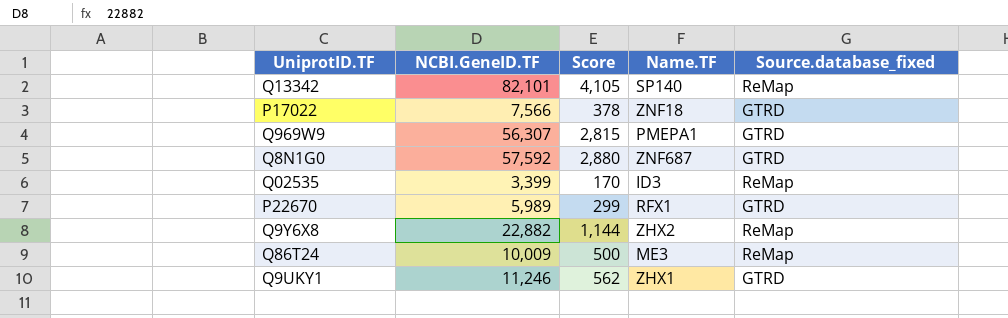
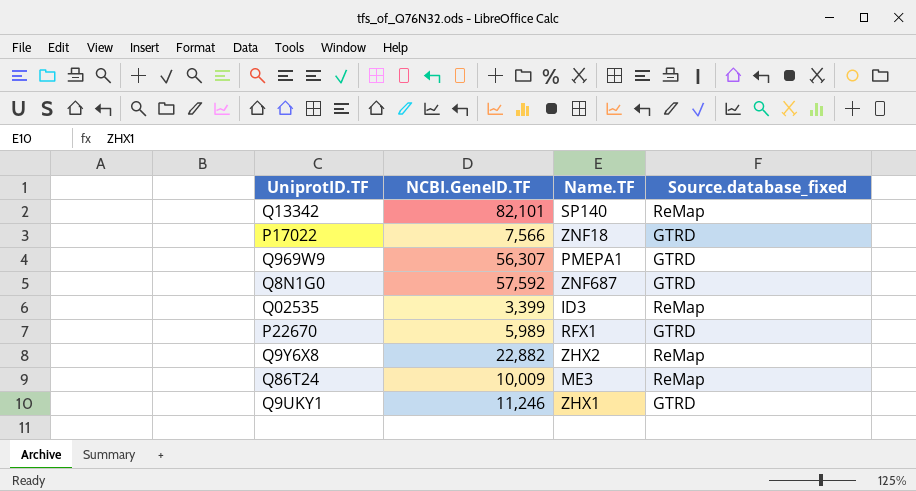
column Score | formula: [NCBI.GeneID.TF] * 0.05 -> none

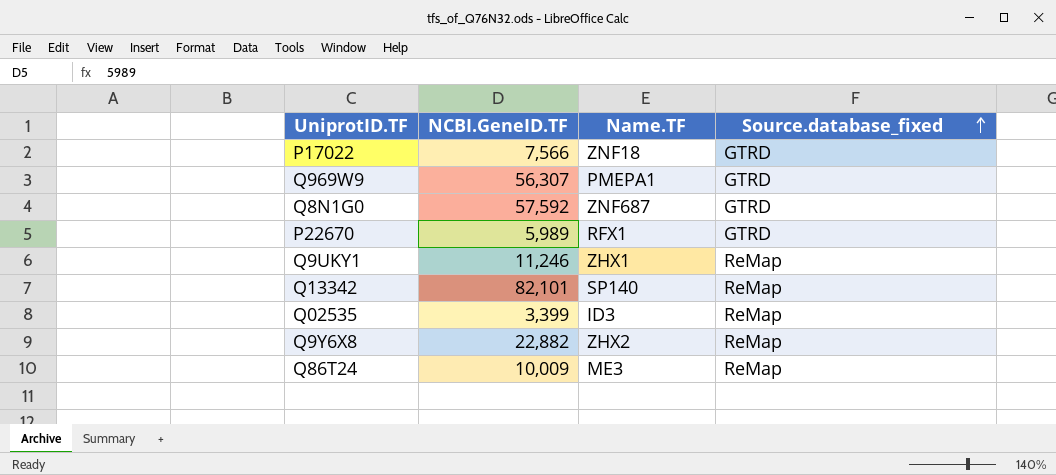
row order: none -> Source.database_fixed ascending
Q9UKY1 | Source.database_fixed: GTRD -> ReMap

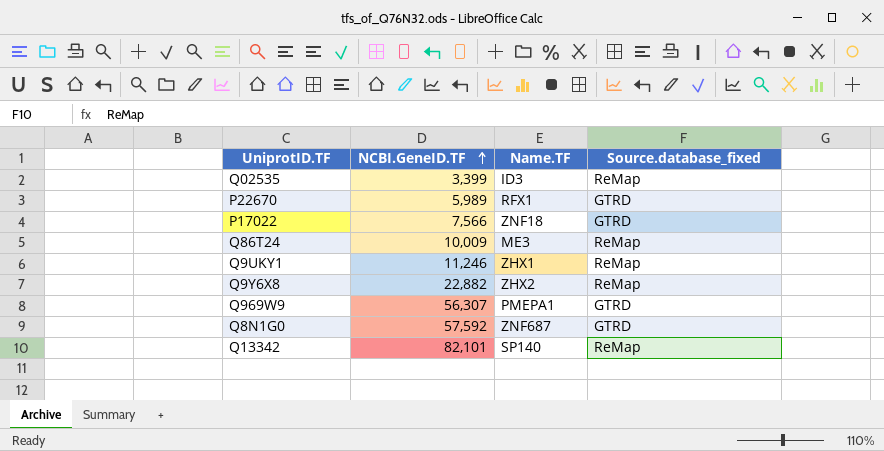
row order: Source.database_fixed ascending -> NCBI.GeneID.TF ascending

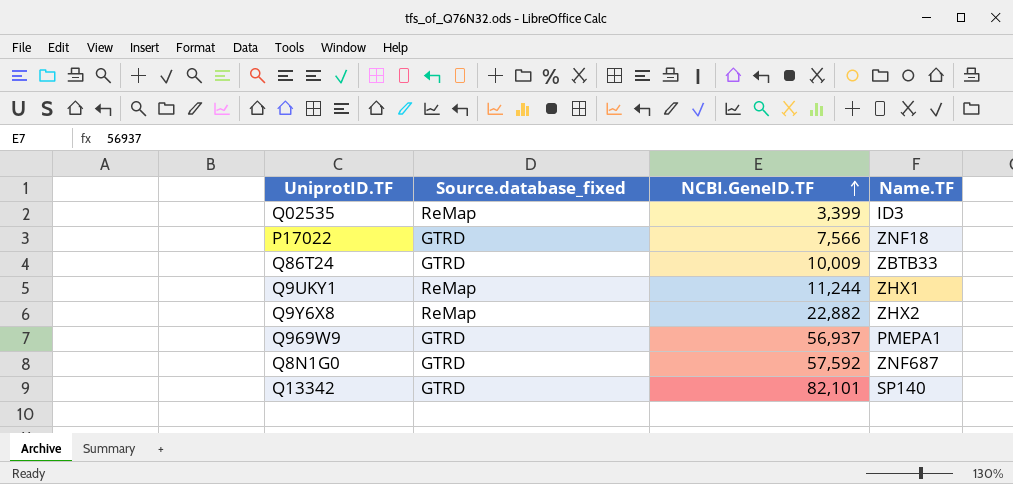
column Source.database_fixed | position: 4 -> 2
row P22670: 5,989 | RFX1 | GTRD -> none
Q86T24 | Source.database_fixed: ReMap -> GTRD
Q86T24 | Name.TF: ME3 -> ZBTB33
Q9UKY1 | NCBI.GeneID.TF: 11,246 -> 11,244
Q969W9 | NCBI.GeneID.TF: 56,307 -> 56,937
Q13342 | Source.database_fixed: ReMap -> GTRD

